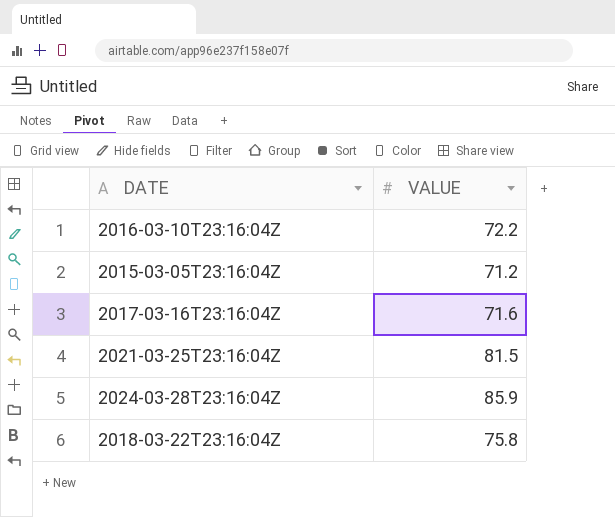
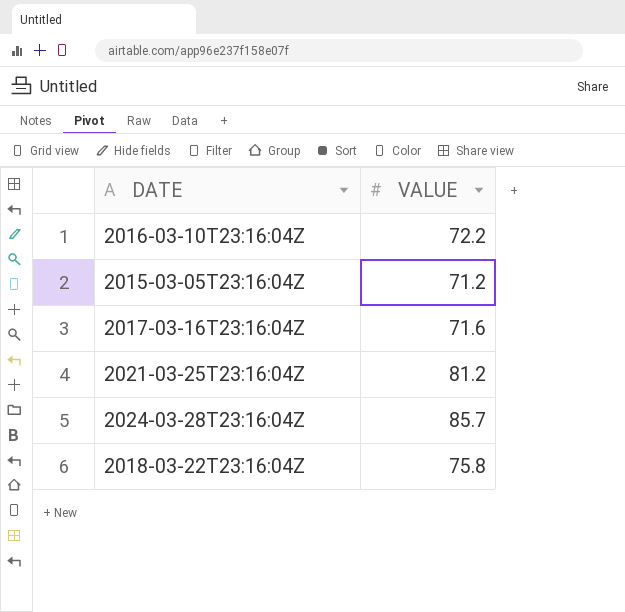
2021-03-25T23:16:04Z | VALUE: 81.5 -> 81.2
2024-03-28T23:16:04Z | VALUE: 85.9 -> 85.7

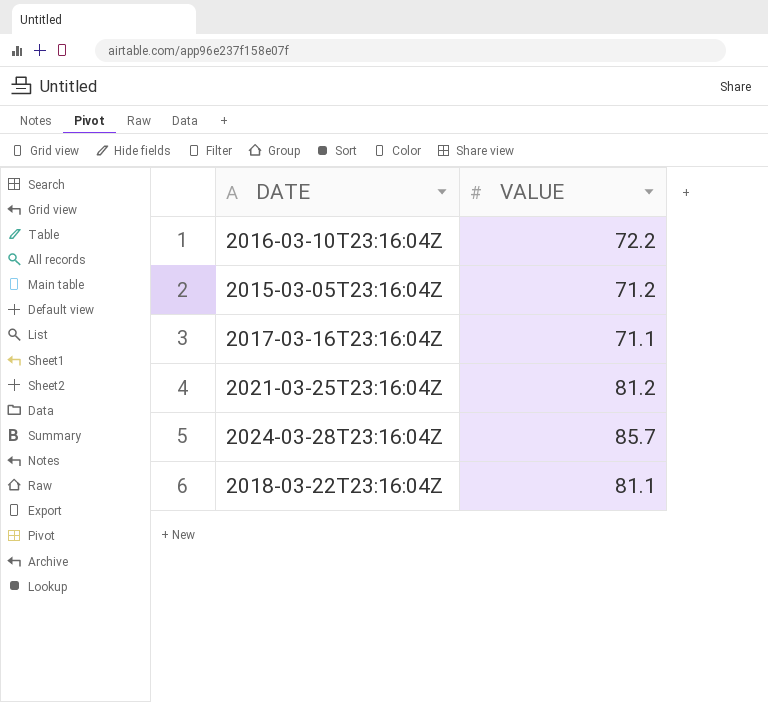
2017-03-16T23:16:04Z | VALUE: 71.6 -> 71.1
2018-03-22T23:16:04Z | VALUE: 75.8 -> 81.1

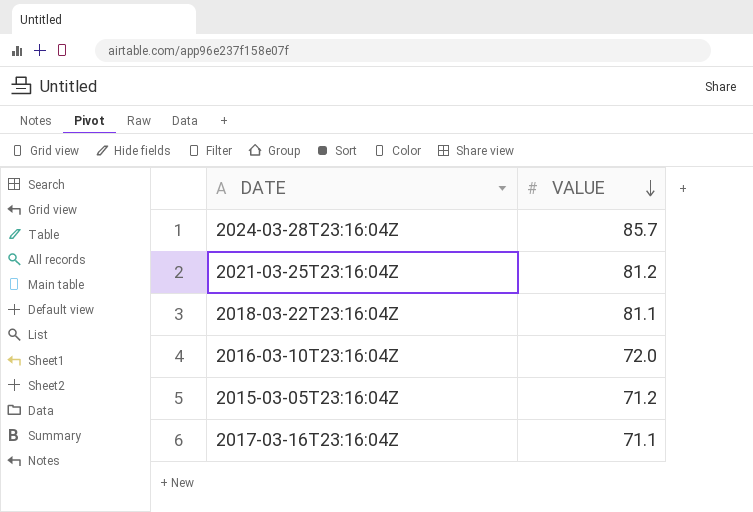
row order: none -> VALUE descending
2016-03-10T23:16:04Z | VALUE: 72.2 -> 72.0

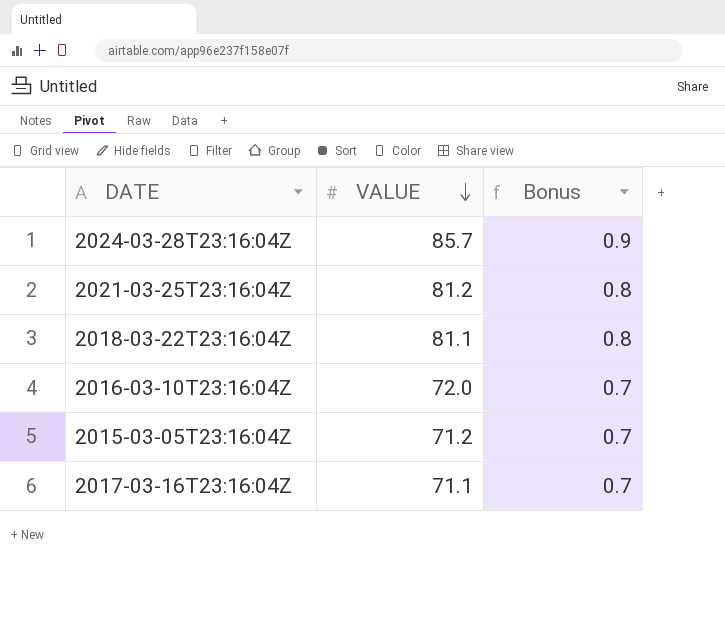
column Bonus | formula: none -> [VALUE] * 0.01

